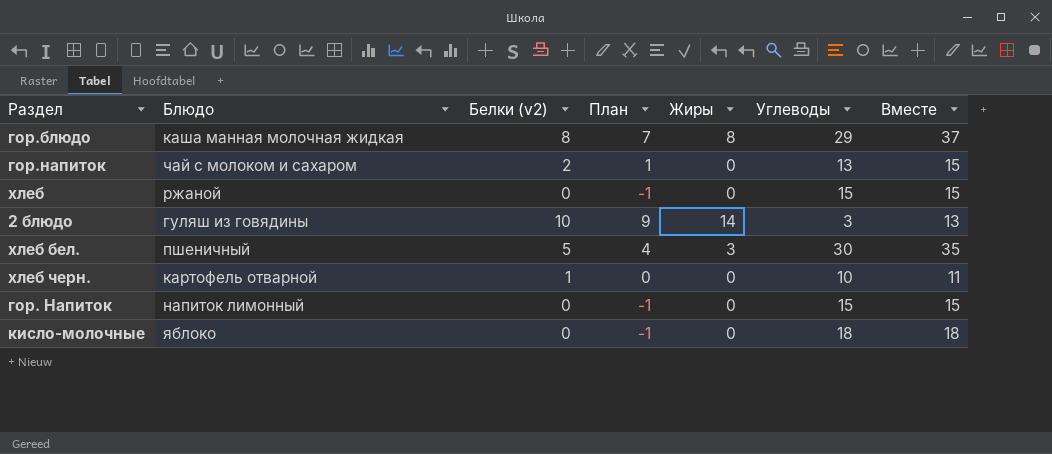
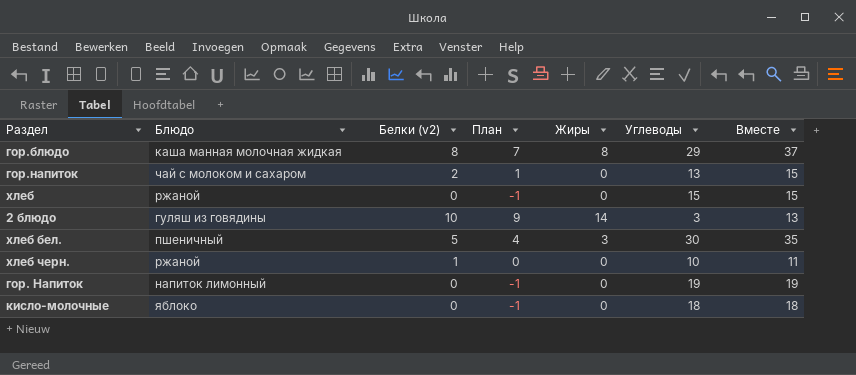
хлеб черн. | Блюдо: картофель отварной -> ржаной
гор. Напиток | Углеводы: 15 -> 19
гор. Напиток | Вместе: 15 -> 19

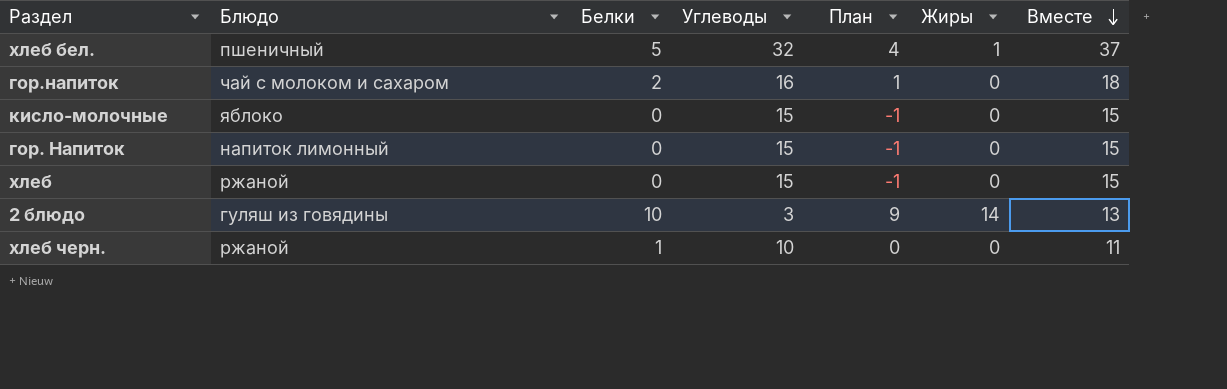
row order: none -> Вместе descending
column name: Белки (v2) -> Белки
column Углеводы | position: 6 -> 4
row гор.блюдо: каша манная молочная жидкая | 8 | 7 | 8 | 29 | 37 -> none
хлеб бел. | Углеводы: 30 -> 32
хлеб бел. | Жиры: 3 -> 1
хлеб бел. | Вместе: 35 -> 37
гор.напиток | Углеводы: 13 -> 16
гор.напиток | Вместе: 15 -> 18
кисло-молочные | Углеводы: 18 -> 15
кисло-молочные | Вместе: 18 -> 15
гор. Напиток | Углеводы: 19 -> 15
гор. Напиток | Вместе: 19 -> 15

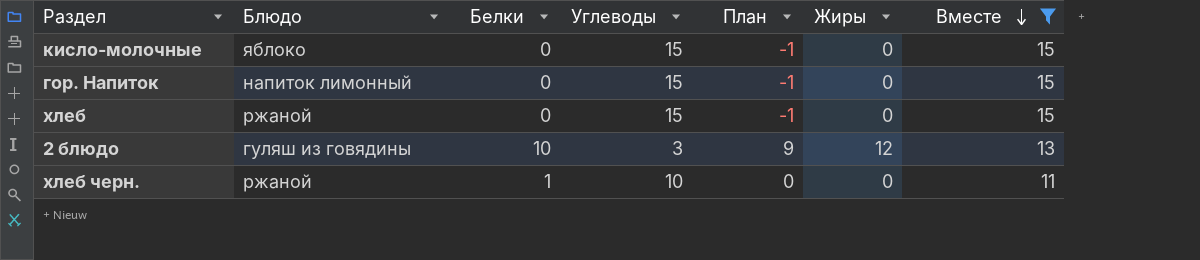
filter: none -> Вместе <= 15
2 блюдо | Жиры: 14 -> 12

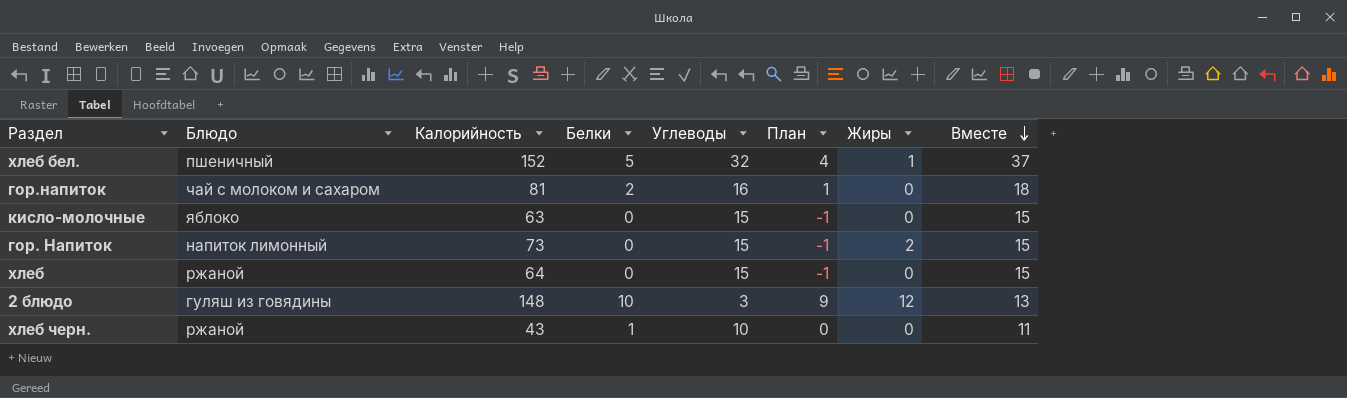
filter: Вместе <= 15 -> none
column Калорийность | position: none -> 3
гор. Напиток | Жиры: 0 -> 2

